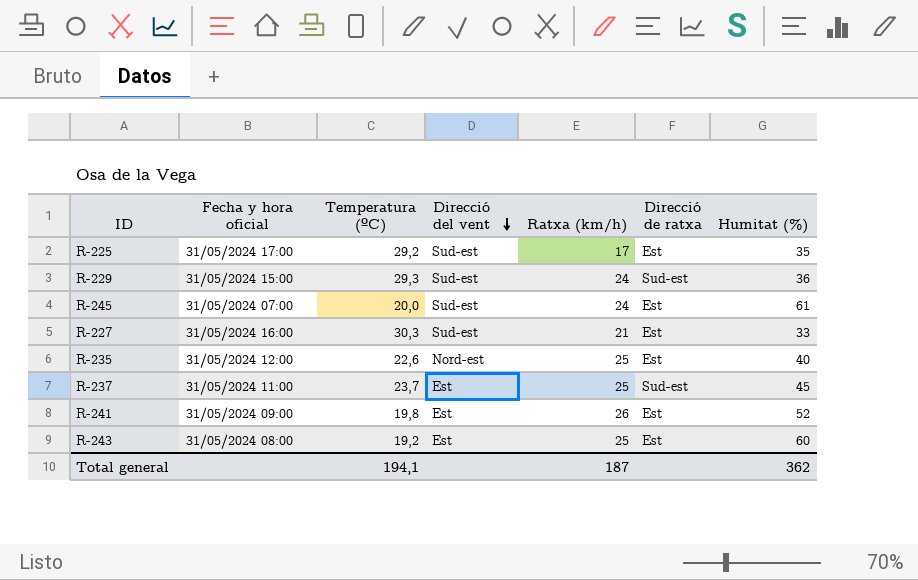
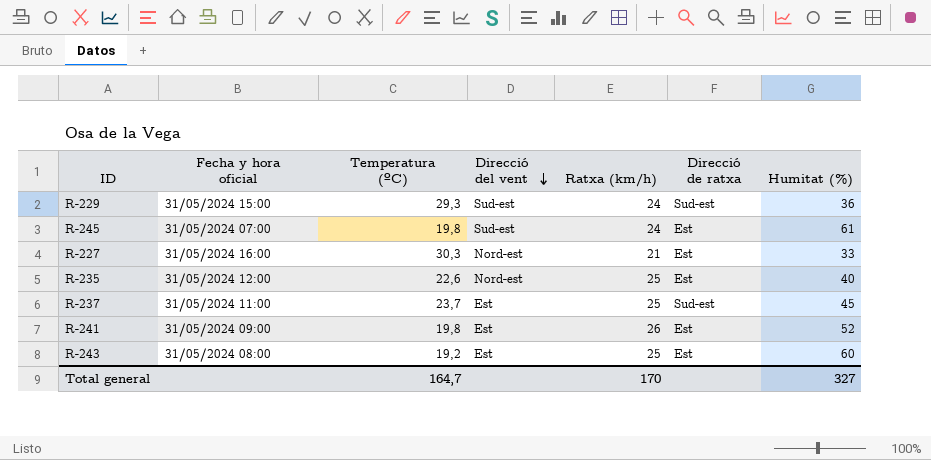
row R-225: 31/05/2024 17:00 | 29,2 | Sud-est | 17 | Est | 35 -> none
R-245 | Temperatura (ºC): 20,0 -> 19,8
R-227 | Direcció del vent: Sud-est -> Nord-est
Total general | Temperatura (ºC): 194,1 -> 164,7
Total general | Ratxa (km/h): 187 -> 170
Total general | Humitat (%): 362 -> 327

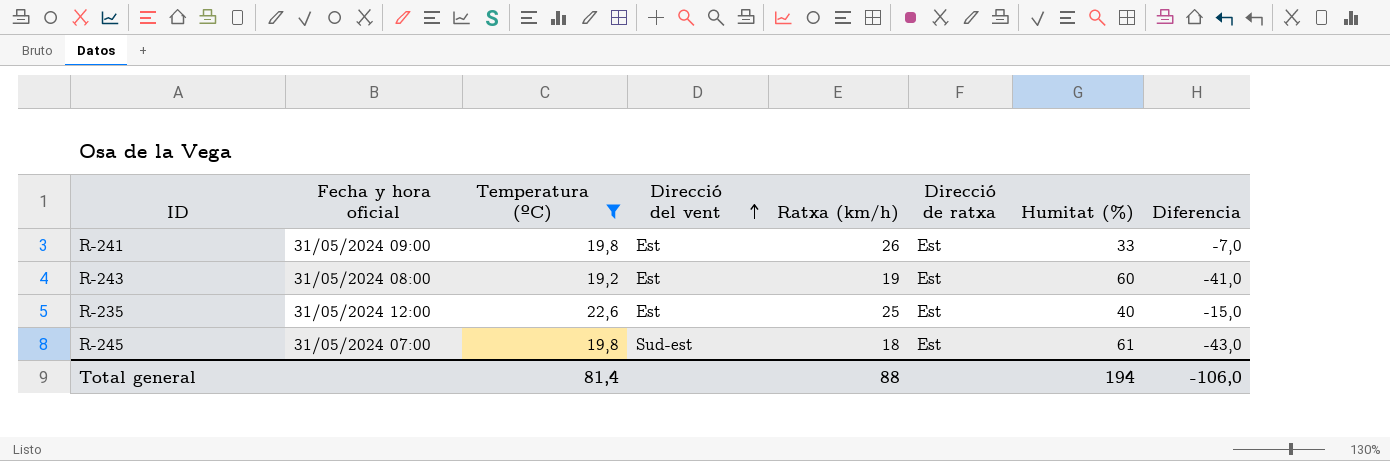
filter: none -> Temperatura (ºC) <= 22,6
row order: Direcció del vent descending -> Direcció del vent ascending
column Diferencia | formula: none -> [Ratxa (km/h)] - [Humitat (%)]
R-241 | Humitat (%): 52 -> 33
R-243 | Ratxa (km/h): 25 -> 19
R-235 | Direcció del vent: Nord-est -> Est
R-245 | Ratxa (km/h): 24 -> 18
Total general | Temperatura (ºC): 164,7 -> 81,4
Total general | Ratxa (km/h): 170 -> 88
Total general | Humitat (%): 327 -> 194

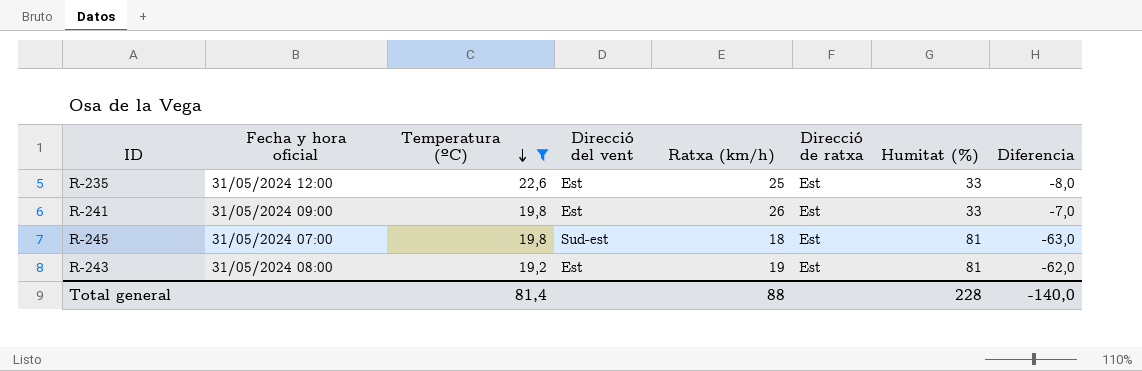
row order: Direcció del vent ascending -> Temperatura (ºC) descending
R-235 | Humitat (%): 40 -> 33
R-235 | Diferencia: -15,0 -> -8,0
R-245 | Humitat (%): 61 -> 81
R-245 | Diferencia: -43,0 -> -63,0
R-243 | Humitat (%): 60 -> 81
R-243 | Diferencia: -41,0 -> -62,0
Total general | Humitat (%): 194 -> 228
Total general | Diferencia: -106,0 -> -140,0

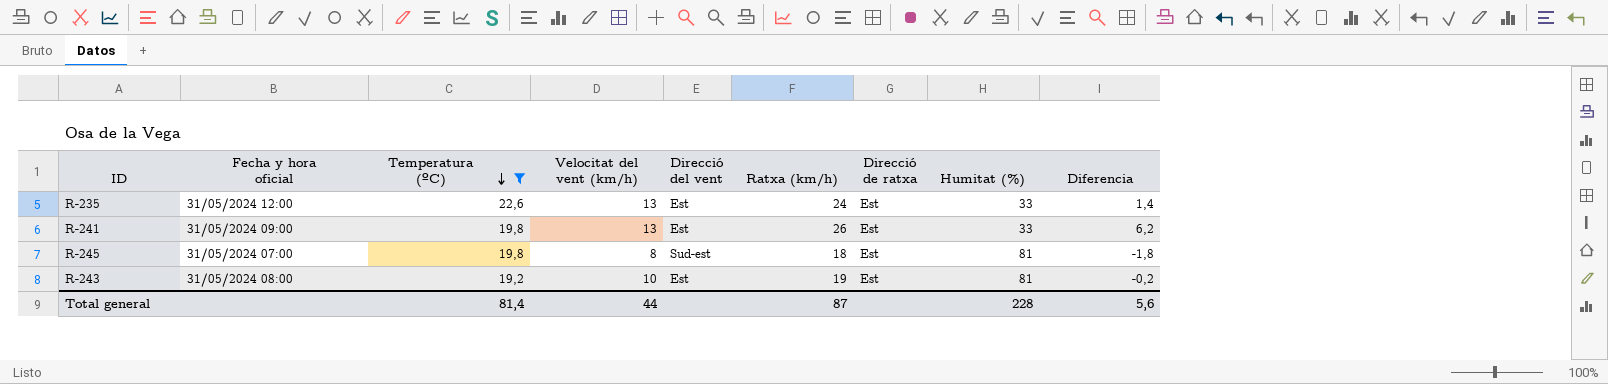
column Velocitat del vent (km/h) | position: none -> 4
column Diferencia | formula: [Ratxa (km/h)] - [Humitat (%)] -> [Ratxa (km/h)] - [Temperatura (ºC)]
R-235 | Ratxa (km/h): 25 -> 24
Total general | Ratxa (km/h): 88 -> 87
Total general | Diferencia: -140,0 -> 5,6

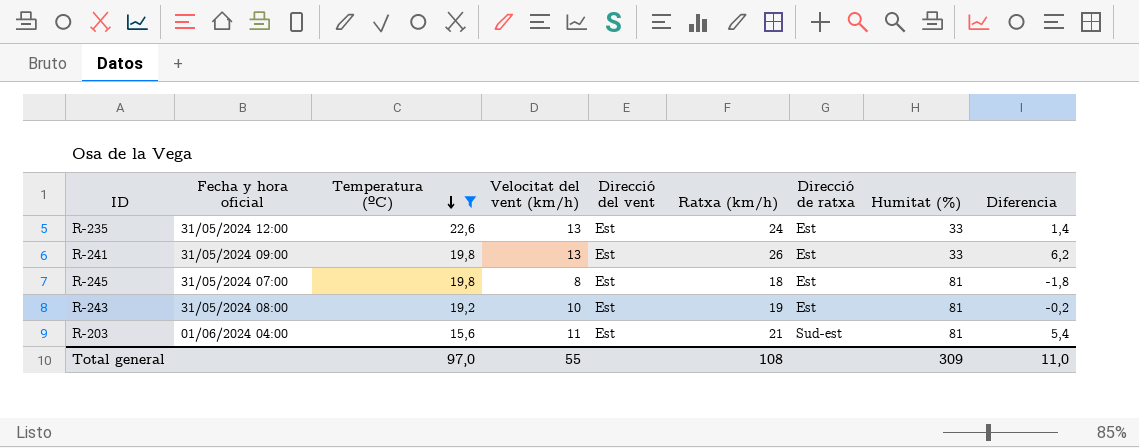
R-245 | Direcció del vent: Sud-est -> Est
row R-203: none -> 01/06/2024 04:00 | 15,6 | 11 | Est | 21 | Sud-est | 81 | 5,4
Total general | Temperatura (ºC): 81,4 -> 97,0
Total general | Velocitat del vent (km/h): 44 -> 55
Total general | Ratxa (km/h): 87 -> 108
Total general | Humitat (%): 228 -> 309
Total general | Diferencia: 5,6 -> 11,0

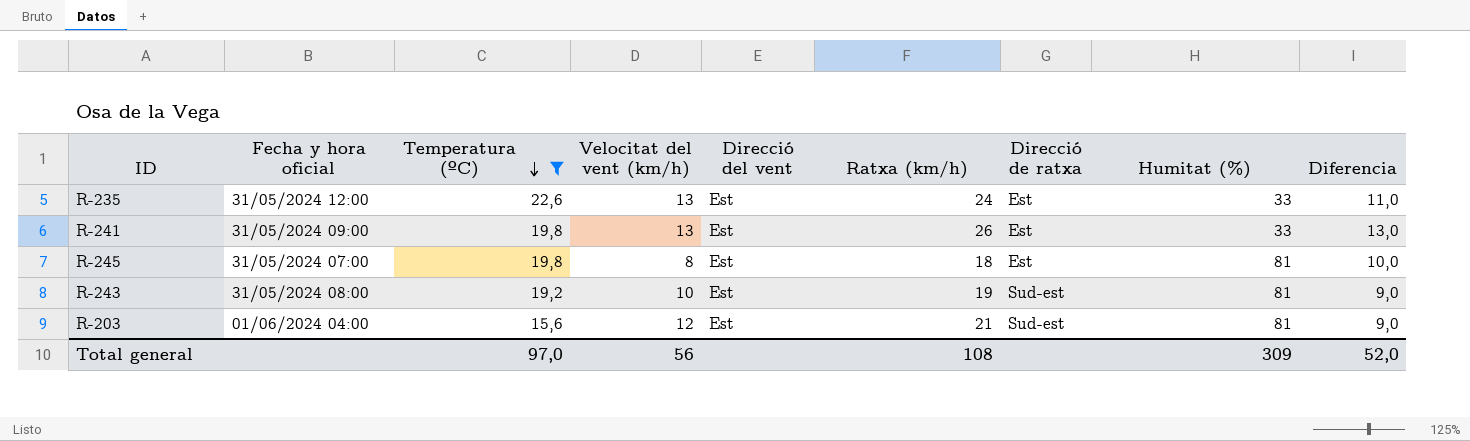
column Diferencia | formula: [Ratxa (km/h)] - [Temperatura (ºC)] -> [Ratxa (km/h)] - [Velocitat del vent (km/h)]
R-243 | Direcció de ratxa: Est -> Sud-est
R-203 | Velocitat del vent (km/h): 11 -> 12
Total general | Velocitat del vent (km/h): 55 -> 56
Total general | Diferencia: 11,0 -> 52,0

